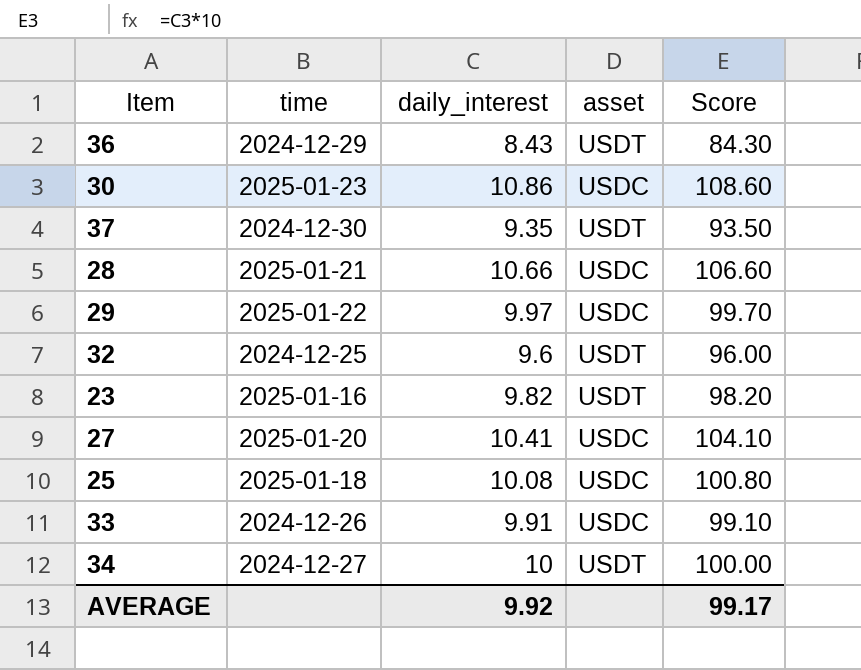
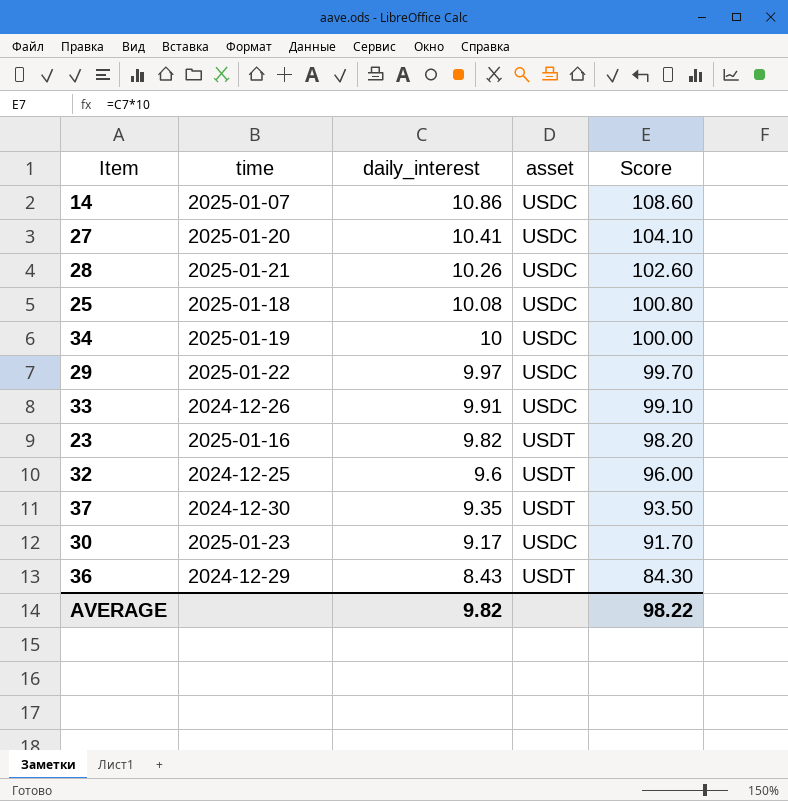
row order: none -> daily_interest descending
row 14: none -> 2025-01-07 | 10.86 | USDC | 108.60
28 | daily_interest: 10.66 -> 10.26
28 | Score: 106.60 -> 102.60
34 | time: 2024-12-27 -> 2025-01-19
34 | asset: USDT -> USDC
30 | daily_interest: 10.86 -> 9.17
30 | Score: 108.60 -> 91.70
AVERAGE | daily_interest: 9.92 -> 9.82
AVERAGE | Score: 99.17 -> 98.22

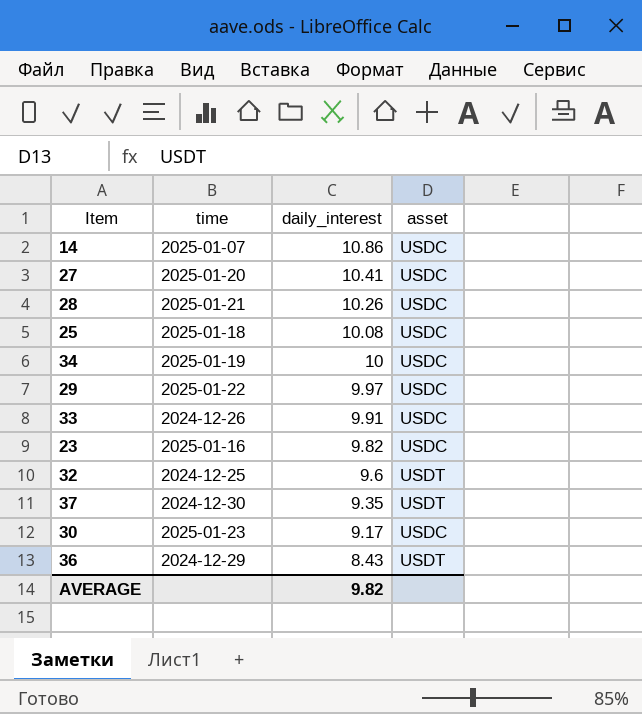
column Score | formula: [daily_interest] * 10 -> none
23 | asset: USDT -> USDC

